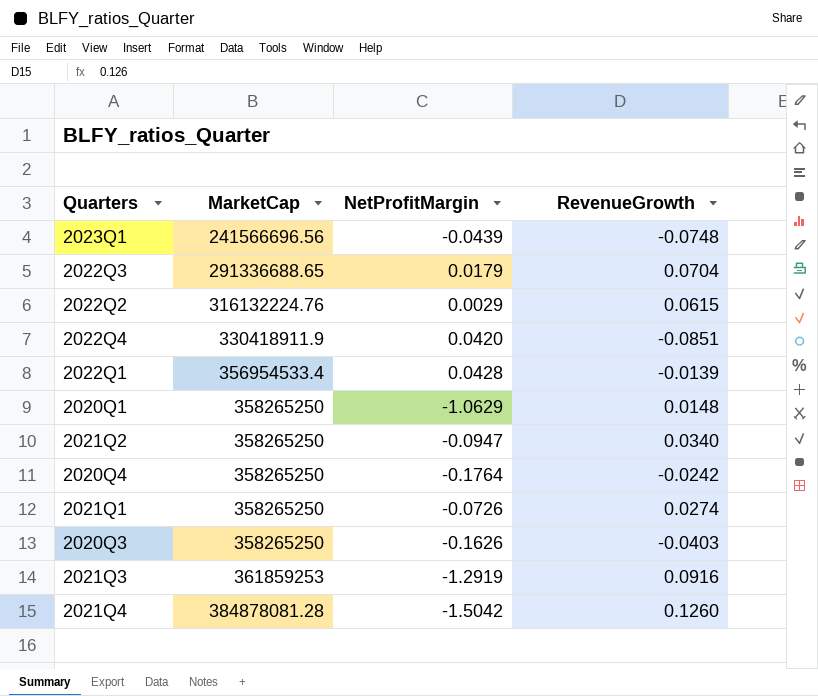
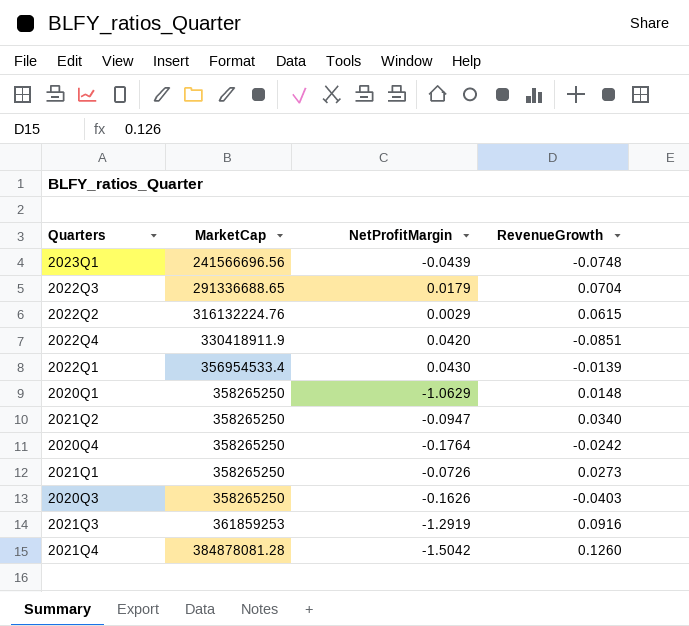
2022Q1 | NetProfitMargin: 0.0428 -> 0.0430
2021Q1 | RevenueGrowth: 0.0274 -> 0.0273

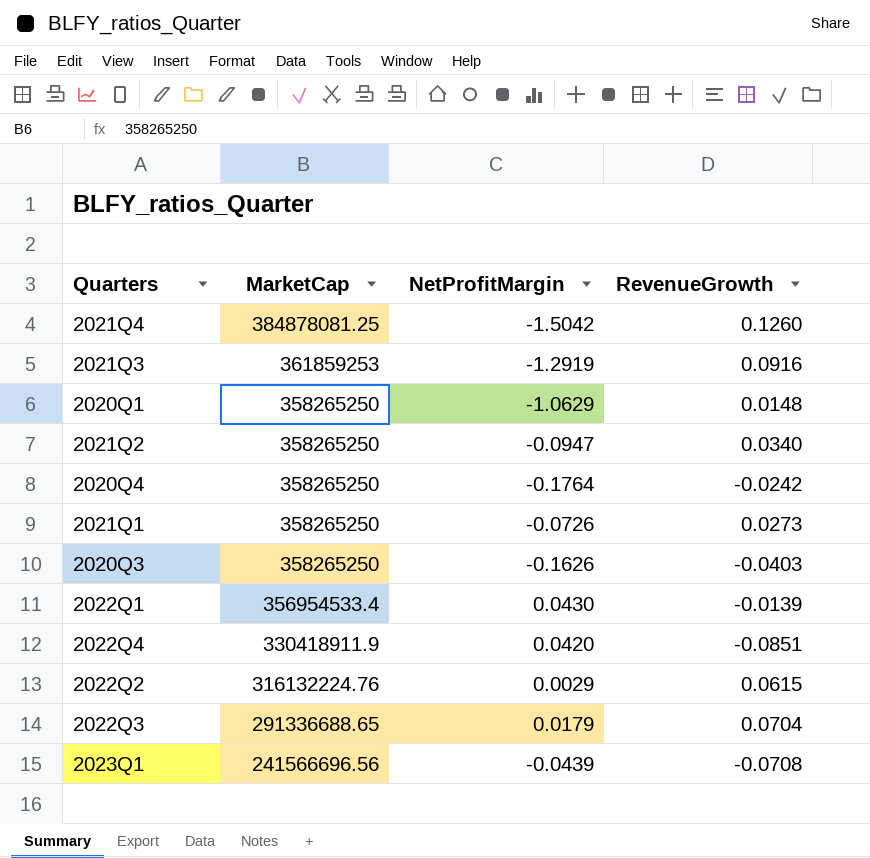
row order: MarketCap ascending -> MarketCap descending
2021Q4 | MarketCap: 384878081.28 -> 384878081.25
2023Q1 | RevenueGrowth: -0.0748 -> -0.0708

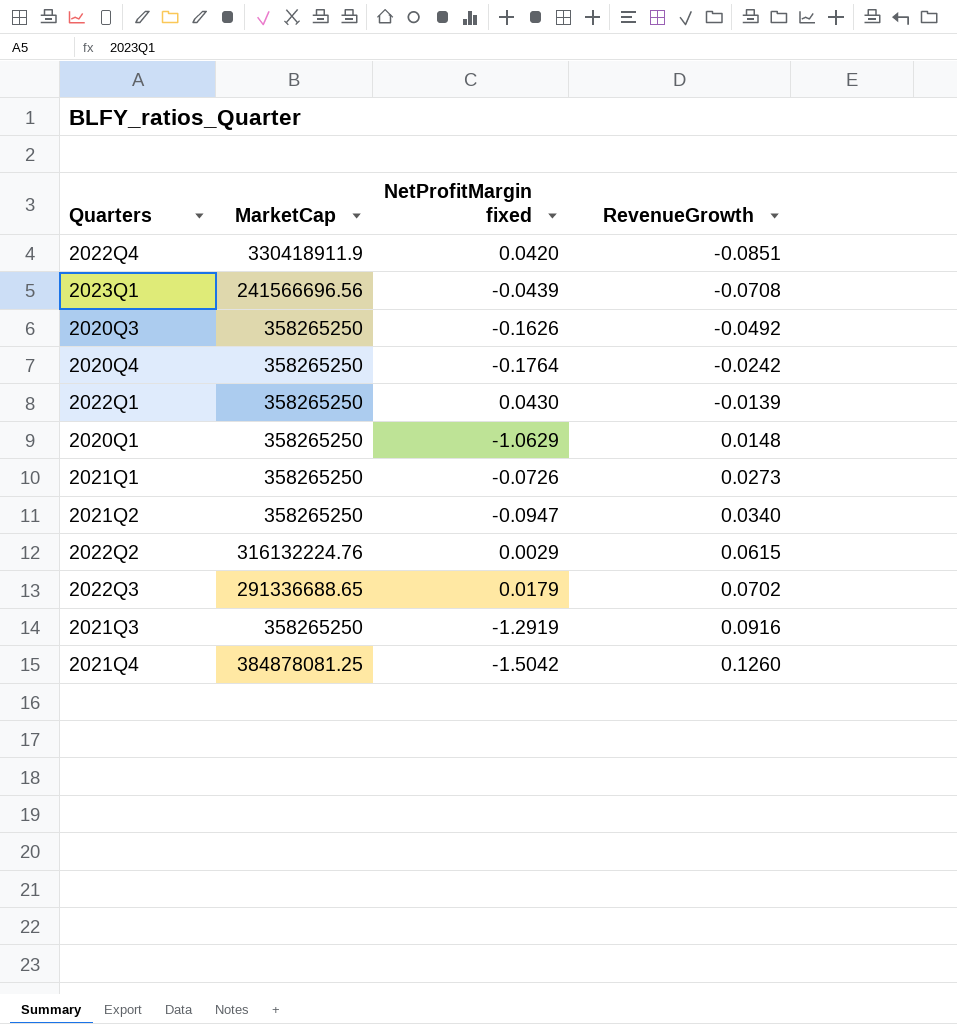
row order: MarketCap descending -> RevenueGrowth ascending
column name: NetProfitMargin -> NetProfitMargin fixed
2020Q3 | RevenueGrowth: -0.0403 -> -0.0492
2022Q1 | MarketCap: 356954533.4 -> 358265250
2022Q3 | RevenueGrowth: 0.0704 -> 0.0702
2021Q3 | MarketCap: 361859253 -> 358265250

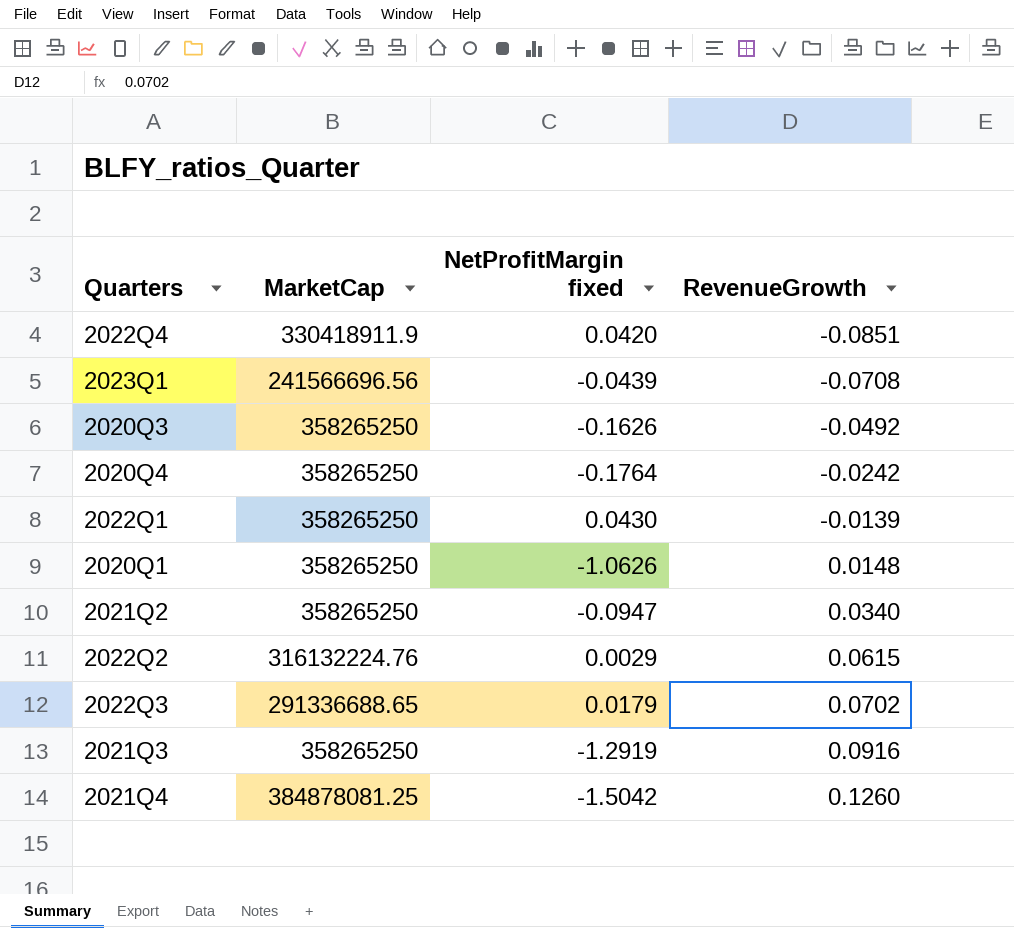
row 2021Q1: 358265250 | -0.0726 | 0.0273 -> none
2020Q1 | NetProfitMargin fixed: -1.0629 -> -1.0626

